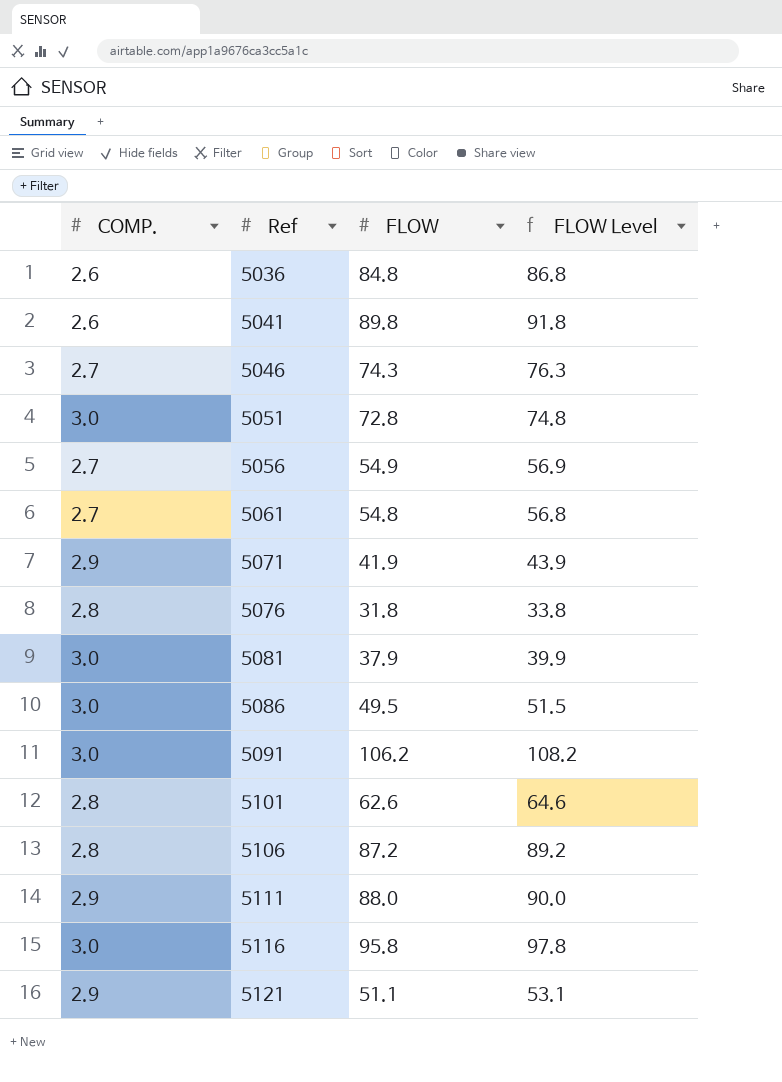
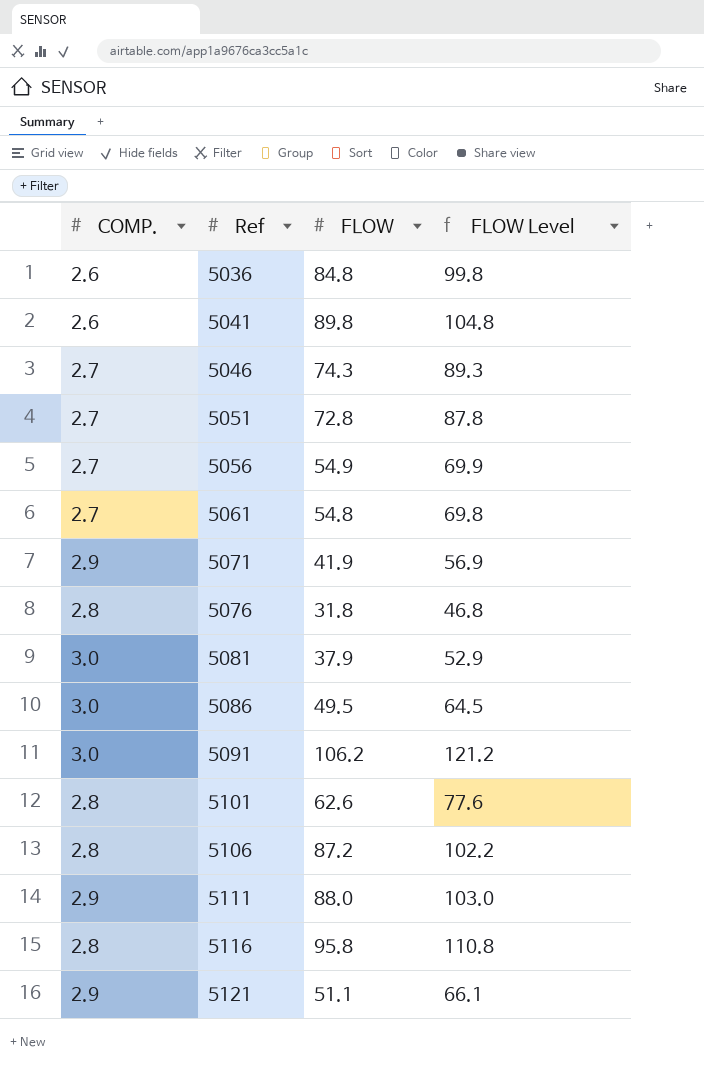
column FLOW Level | formula: [FLOW] + 2 -> [FLOW] + 15
5051 | COMP.: 3.0 -> 2.7
5116 | COMP.: 3.0 -> 2.8

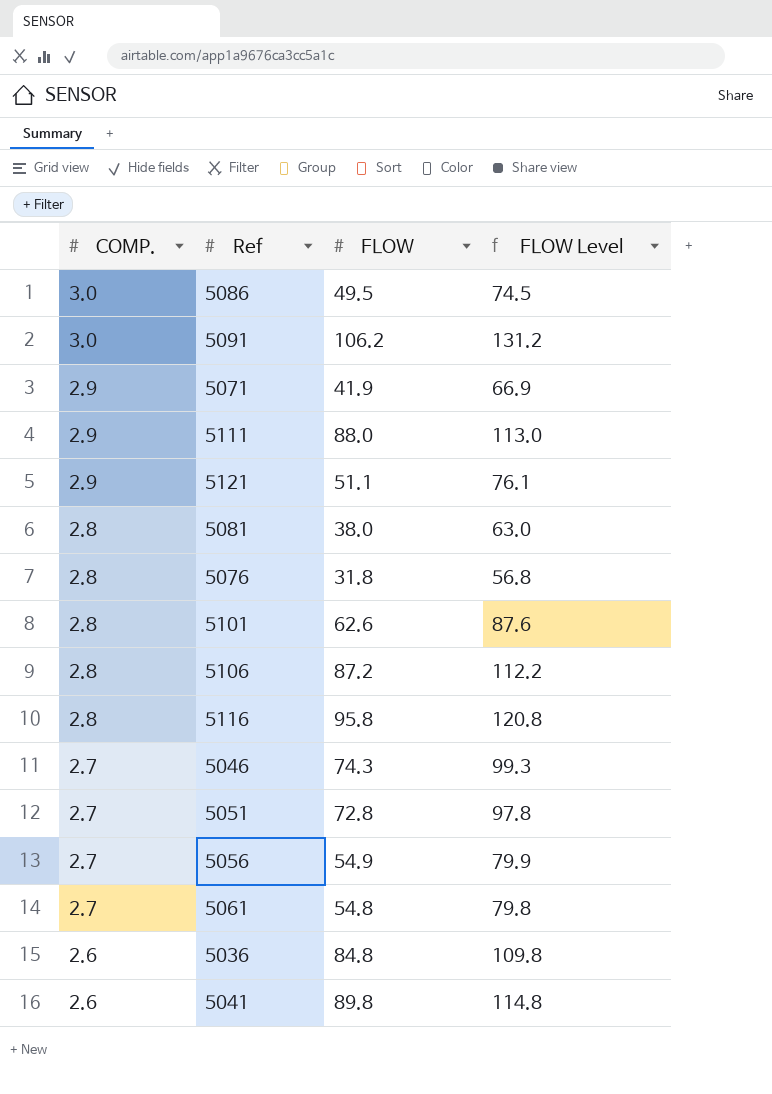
row order: Ref ascending -> COMP. descending
column FLOW Level | formula: [FLOW] + 15 -> [FLOW] + 25
5081 | COMP.: 3.0 -> 2.8
5081 | FLOW: 37.9 -> 38.0

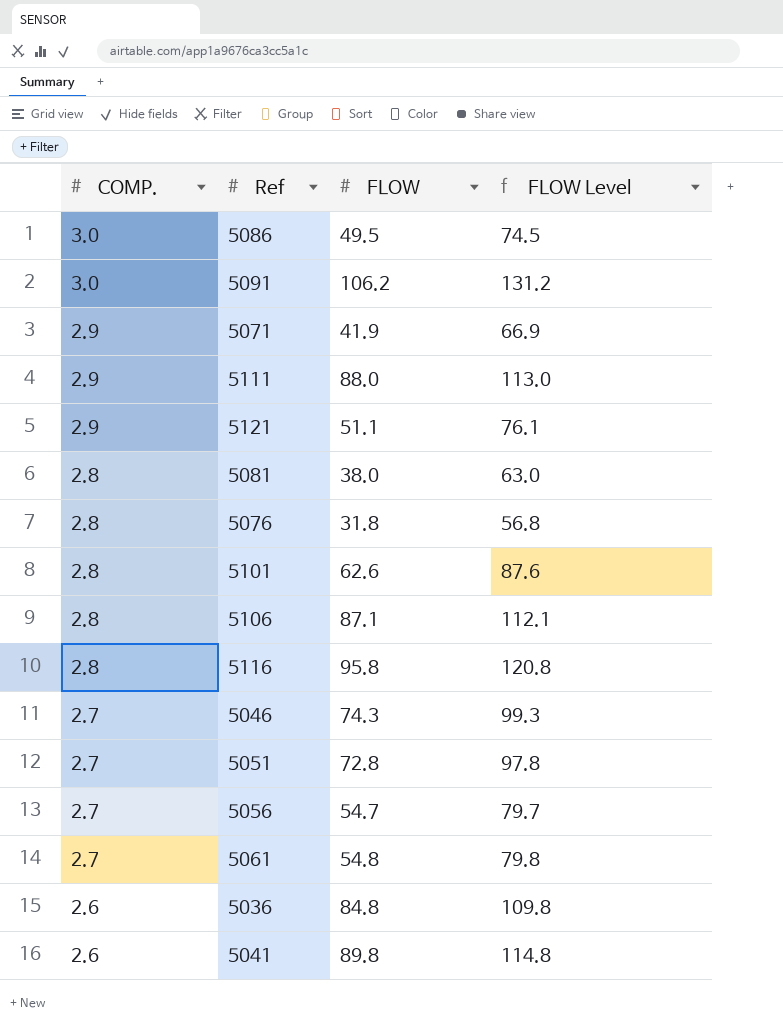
5106 | FLOW: 87.2 -> 87.1
5106 | FLOW Level: 112.2 -> 112.1
5056 | FLOW: 54.9 -> 54.7
5056 | FLOW Level: 79.9 -> 79.7

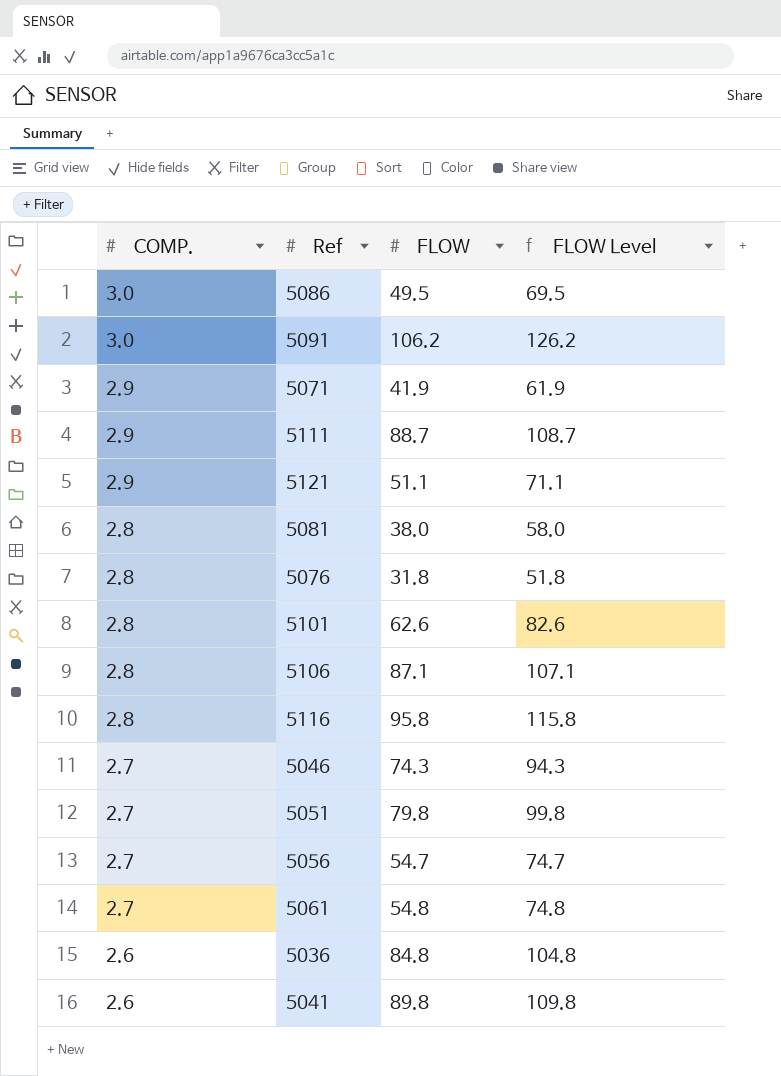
column FLOW Level | formula: [FLOW] + 25 -> [FLOW] + 20
5111 | FLOW: 88.0 -> 88.7
5051 | FLOW: 72.8 -> 79.8

